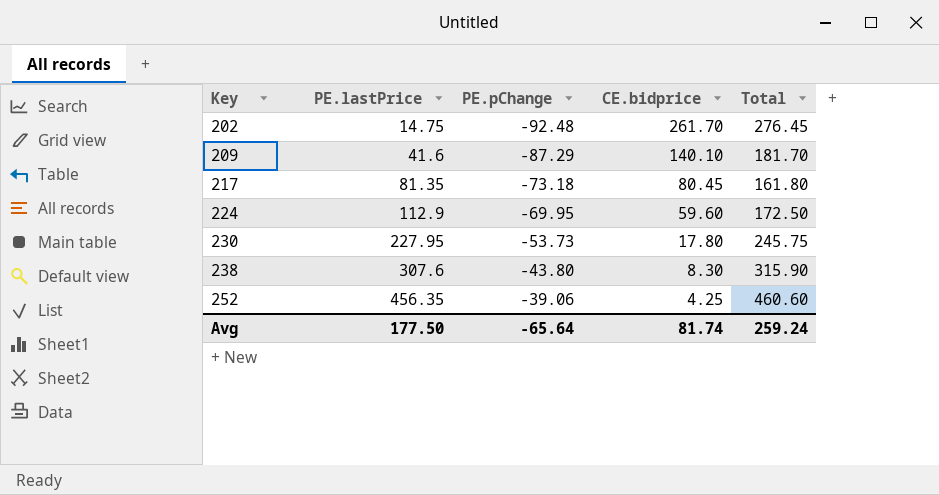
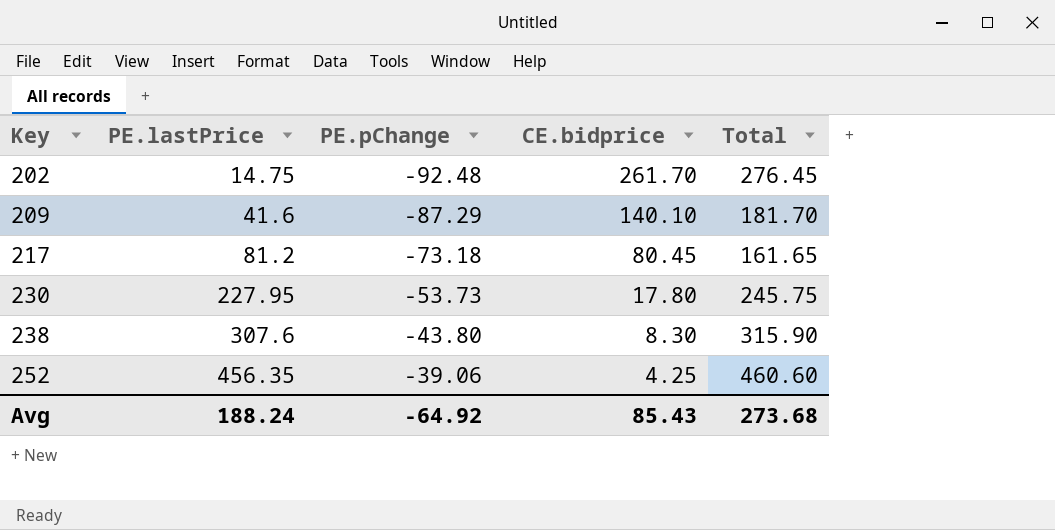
row 224: 112.9 | -69.95 | 59.60 | 172.50 -> none
217 | PE.lastPrice: 81.35 -> 81.2
217 | Total: 161.80 -> 161.65
Avg | PE.lastPrice: 177.50 -> 188.24
Avg | PE.pChange: -65.64 -> -64.92
Avg | CE.bidprice: 81.74 -> 85.43
Avg | Total: 259.24 -> 273.68

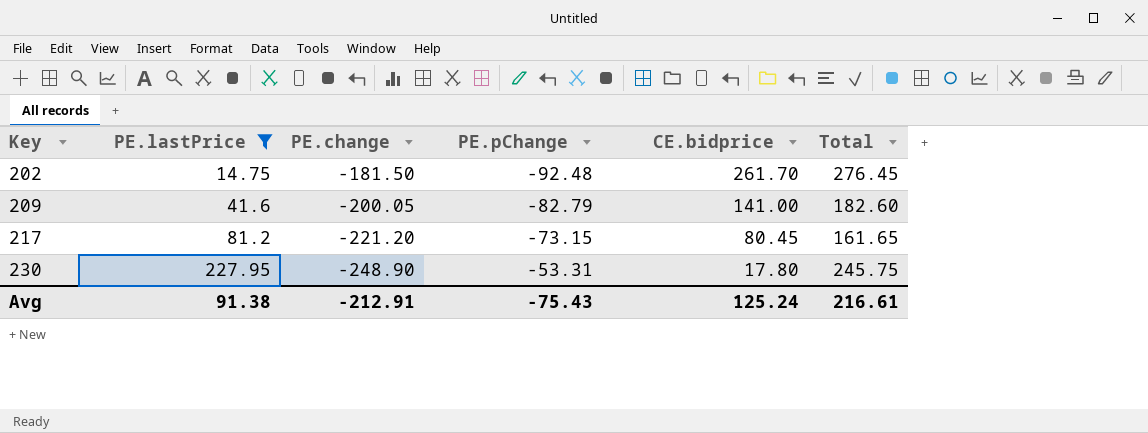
filter: none -> PE.lastPrice <= 227.95
column PE.change | position: none -> 3
209 | PE.pChange: -87.29 -> -82.79
209 | CE.bidprice: 140.10 -> 141.00
209 | Total: 181.70 -> 182.60
217 | PE.pChange: -73.18 -> -73.15
230 | PE.pChange: -53.73 -> -53.31
Avg | PE.lastPrice: 188.24 -> 91.38
Avg | PE.pChange: -64.92 -> -75.43
Avg | CE.bidprice: 85.43 -> 125.24
Avg | Total: 273.68 -> 216.61

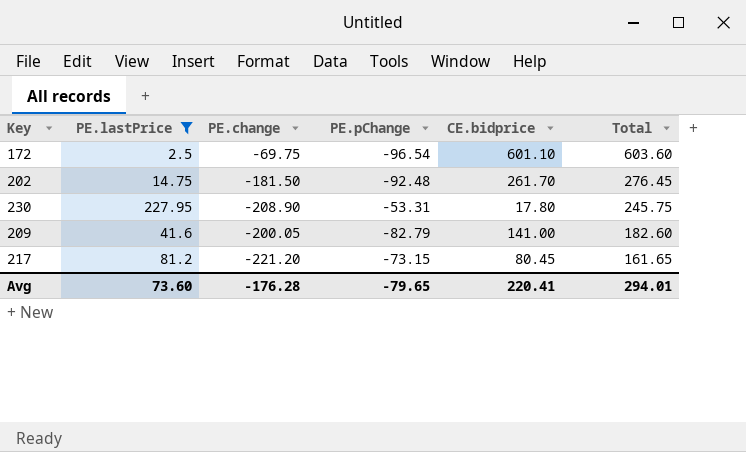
row order: Key ascending -> Total descending
row 172: none -> 2.5 | -69.75 | -96.54 | 601.10 | 603.60
230 | PE.change: -248.90 -> -208.90
Avg | PE.lastPrice: 91.38 -> 73.60
Avg | PE.change: -212.91 -> -176.28
Avg | PE.pChange: -75.43 -> -79.65
Avg | CE.bidprice: 125.24 -> 220.41
Avg | Total: 216.61 -> 294.01

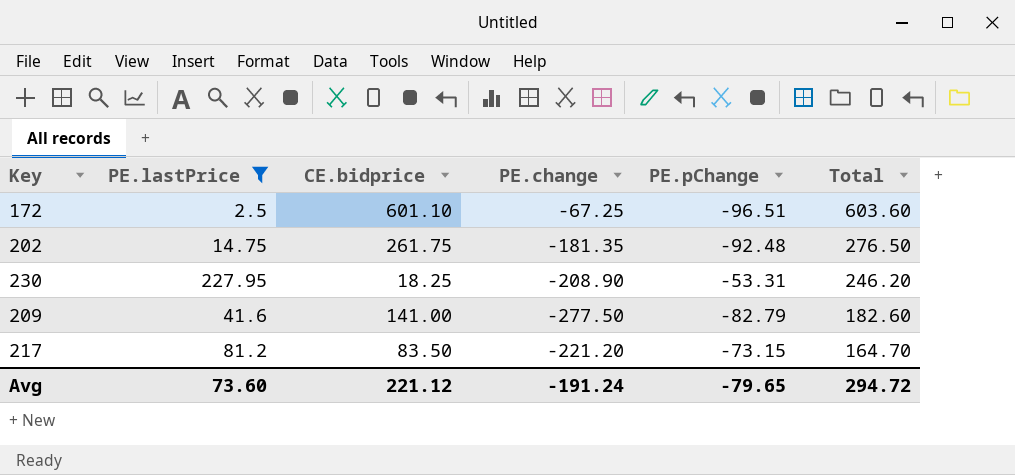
column CE.bidprice | position: 5 -> 3
172 | PE.change: -69.75 -> -67.25
172 | PE.pChange: -96.54 -> -96.51
202 | CE.bidprice: 261.70 -> 261.75
202 | PE.change: -181.50 -> -181.35
202 | Total: 276.45 -> 276.50
230 | CE.bidprice: 17.80 -> 18.25
230 | Total: 245.75 -> 246.20
209 | PE.change: -200.05 -> -277.50
217 | CE.bidprice: 80.45 -> 83.50
217 | Total: 161.65 -> 164.70
Avg | CE.bidprice: 220.41 -> 221.12
Avg | PE.change: -176.28 -> -191.24
Avg | Total: 294.01 -> 294.72

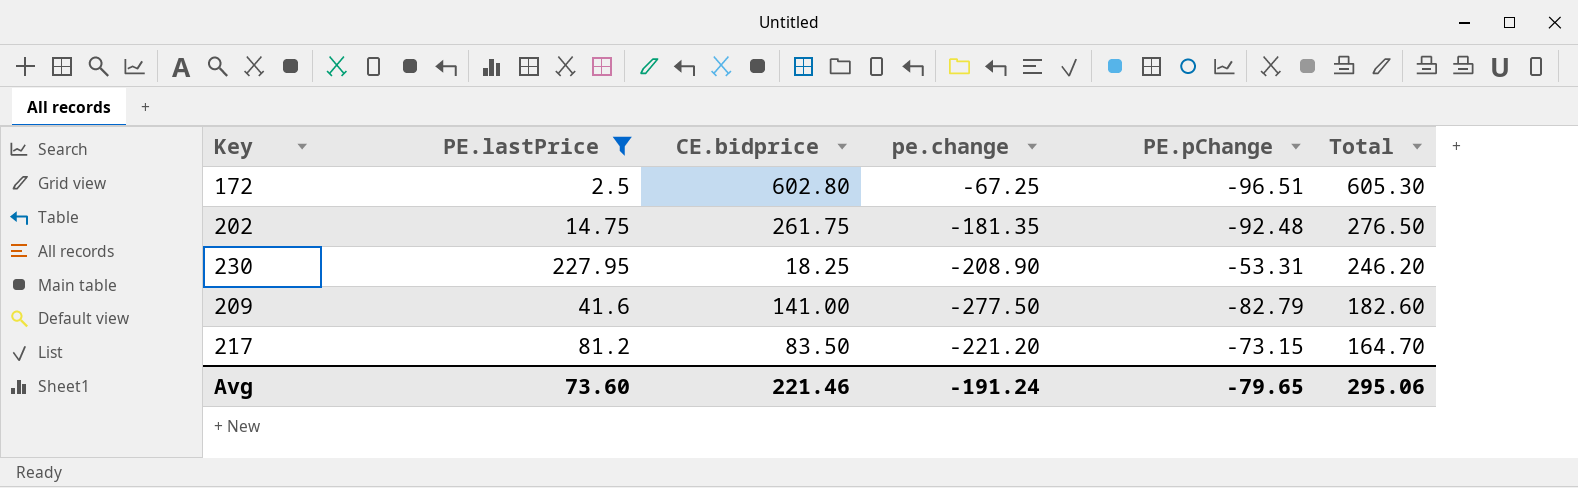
column name: PE.change -> pe.change
172 | CE.bidprice: 601.10 -> 602.80
172 | Total: 603.60 -> 605.30
Avg | CE.bidprice: 221.12 -> 221.46
Avg | Total: 294.72 -> 295.06

